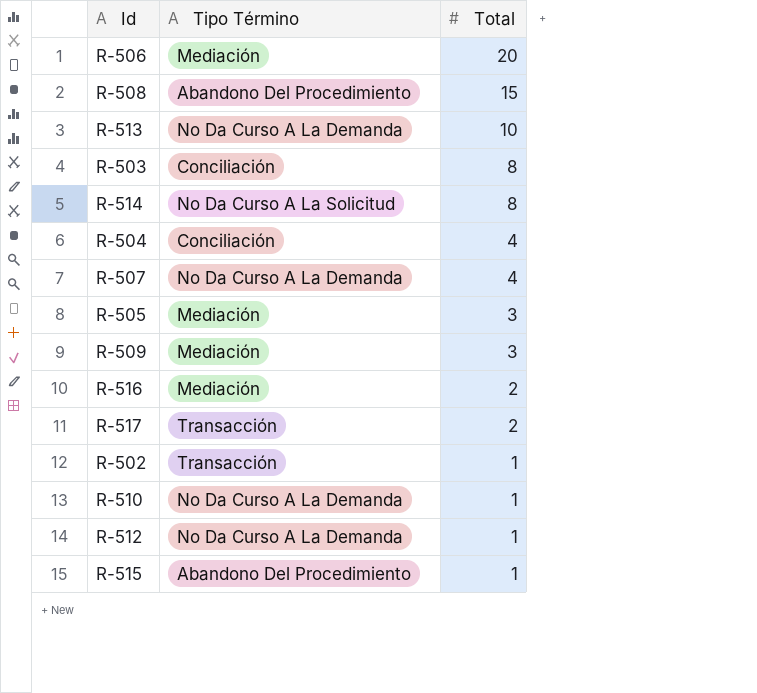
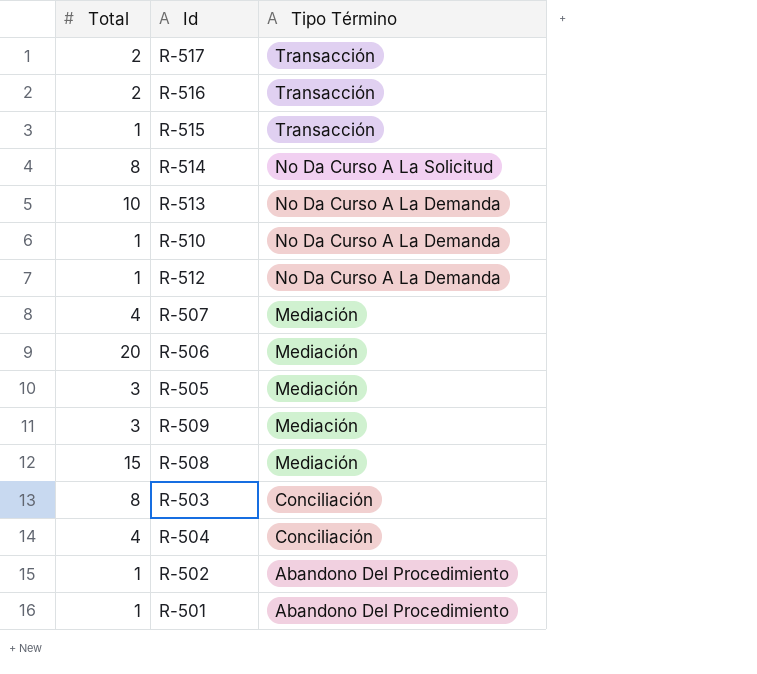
row order: Total descending -> Tipo Término descending
column Total | position: 3 -> 1
R-516 | Tipo Término: Mediación -> Transacción
R-515 | Tipo Término: Abandono Del Procedimiento -> Transacción
R-507 | Tipo Término: No Da Curso A La Demanda -> Mediación
R-508 | Tipo Término: Abandono Del Procedimiento -> Mediación
R-502 | Tipo Término: Transacción -> Abandono Del Procedimiento
row R-501: none -> 1 | Abandono Del Procedimiento

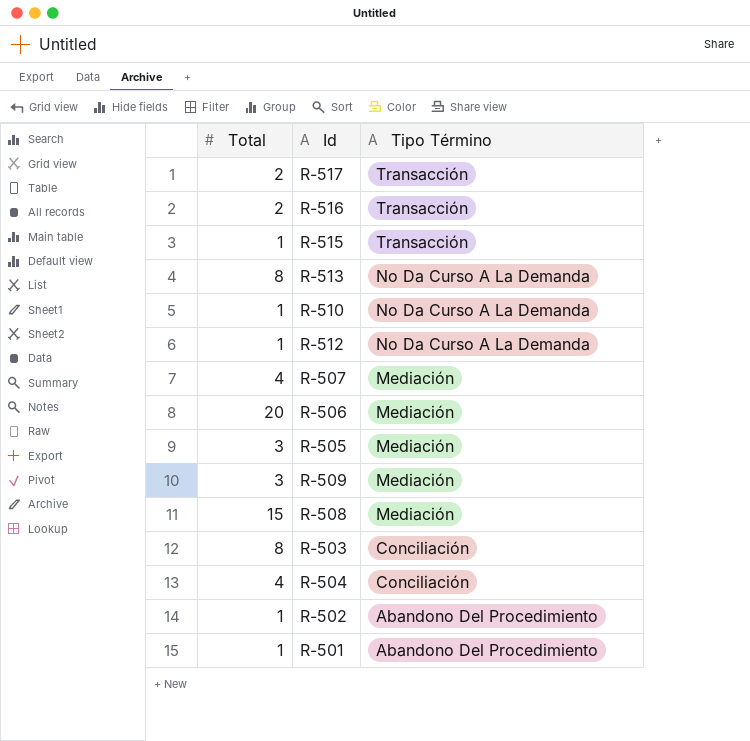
row R-514: 8 | No Da Curso A La Solicitud -> none
R-513 | Total: 10 -> 8

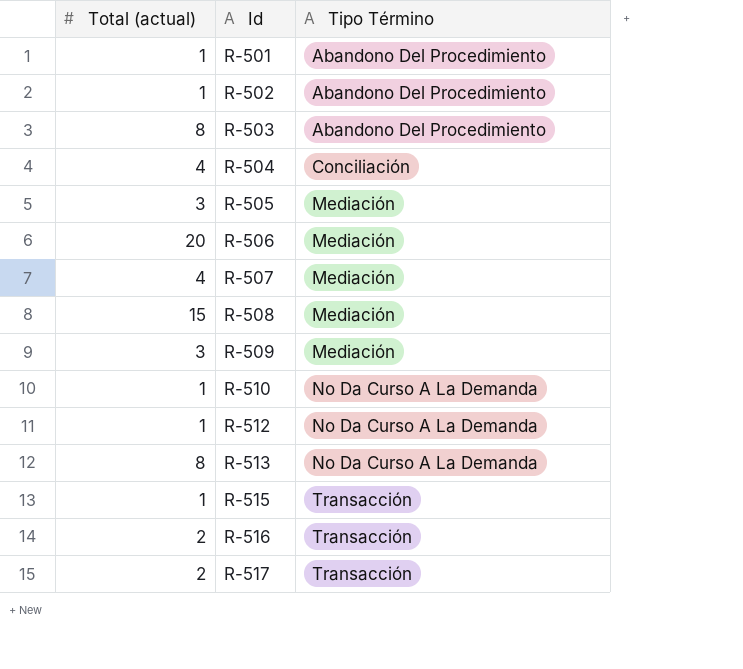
row order: Tipo Término descending -> Id ascending
column name: Total -> Total (actual)
R-503 | Tipo Término: Conciliación -> Abandono Del Procedimiento

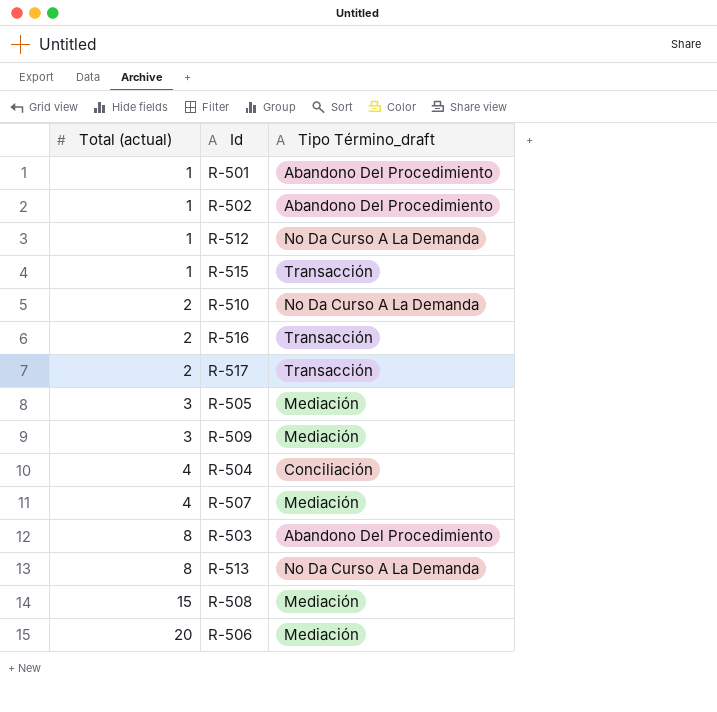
row order: Id ascending -> Total (actual) ascending
column name: Tipo Término -> Tipo Término_draft
R-510 | Total (actual): 1 -> 2

